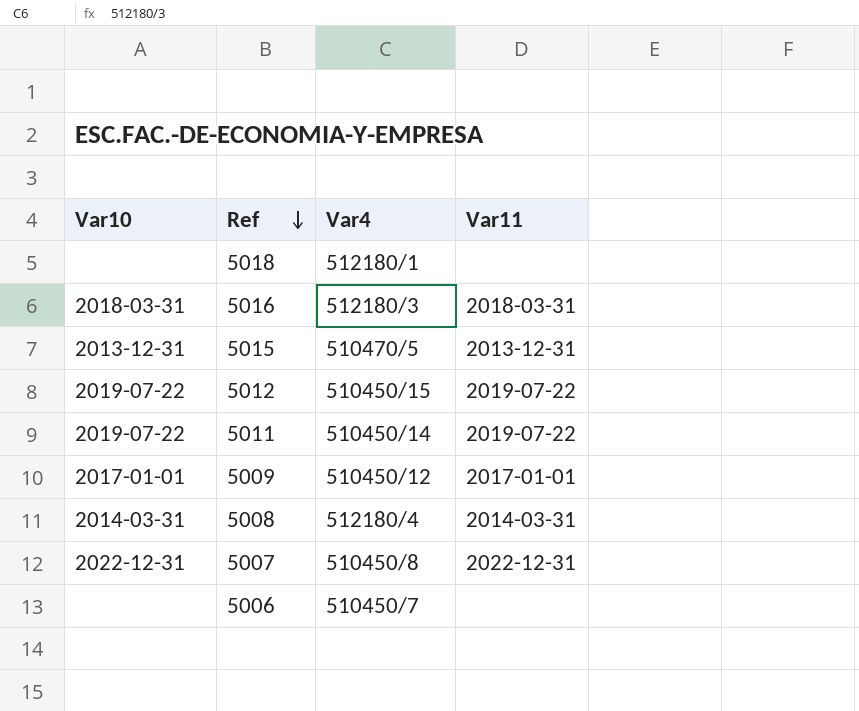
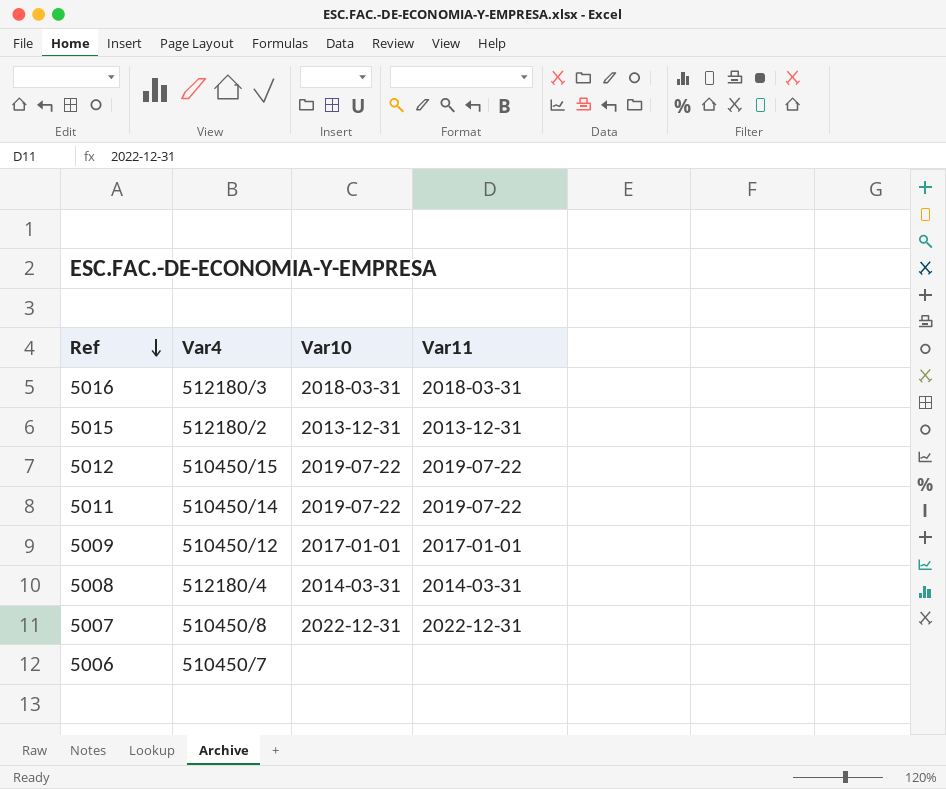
column Var10 | position: 1 -> 3
row 5018: none | 512180/1 | none -> none
5015 | Var4: 510470/5 -> 512180/2

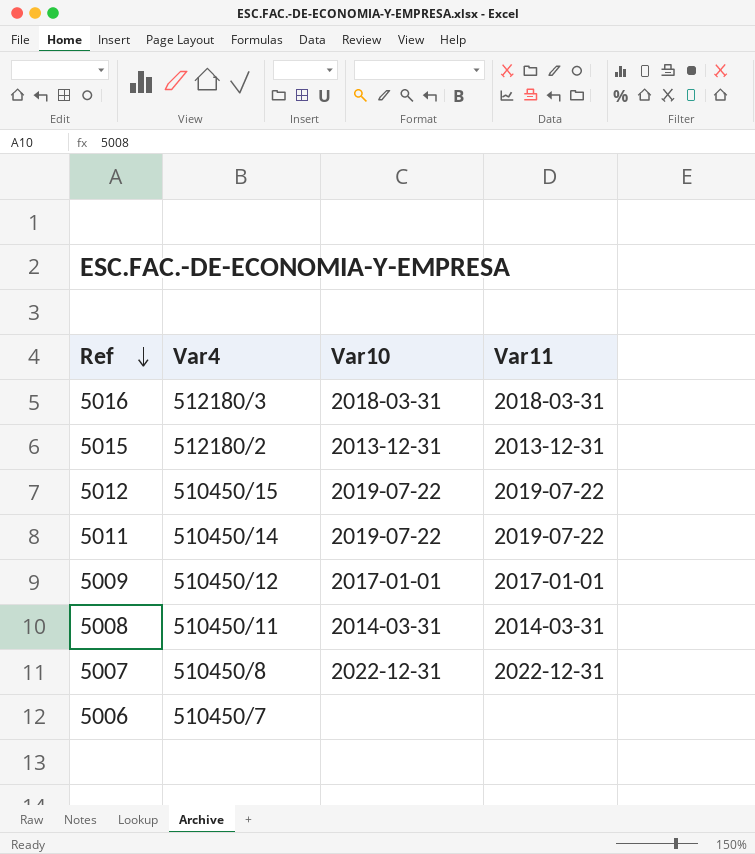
5008 | Var4: 512180/4 -> 510450/11

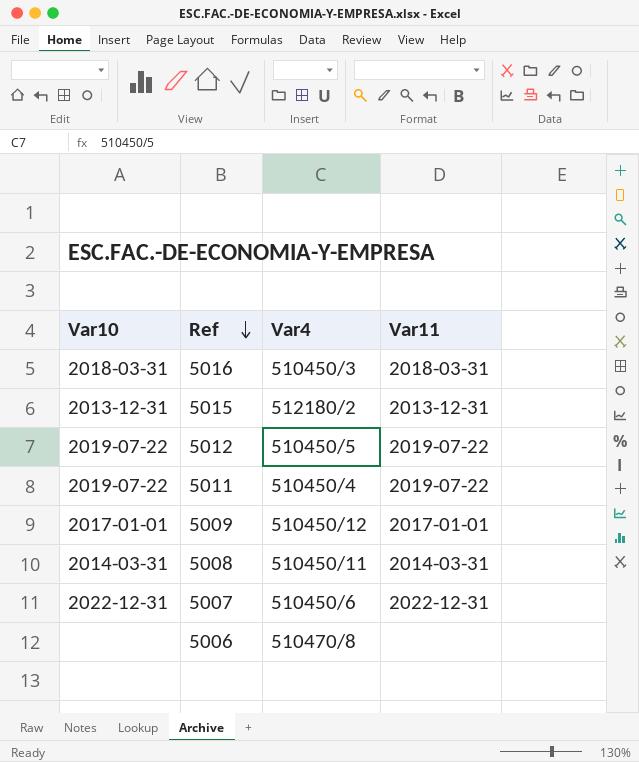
column Var10 | position: 3 -> 1
5016 | Var4: 512180/3 -> 510450/3
5012 | Var4: 510450/15 -> 510450/5
5011 | Var4: 510450/14 -> 510450/4
5007 | Var4: 510450/8 -> 510450/6
5006 | Var4: 510450/7 -> 510470/8

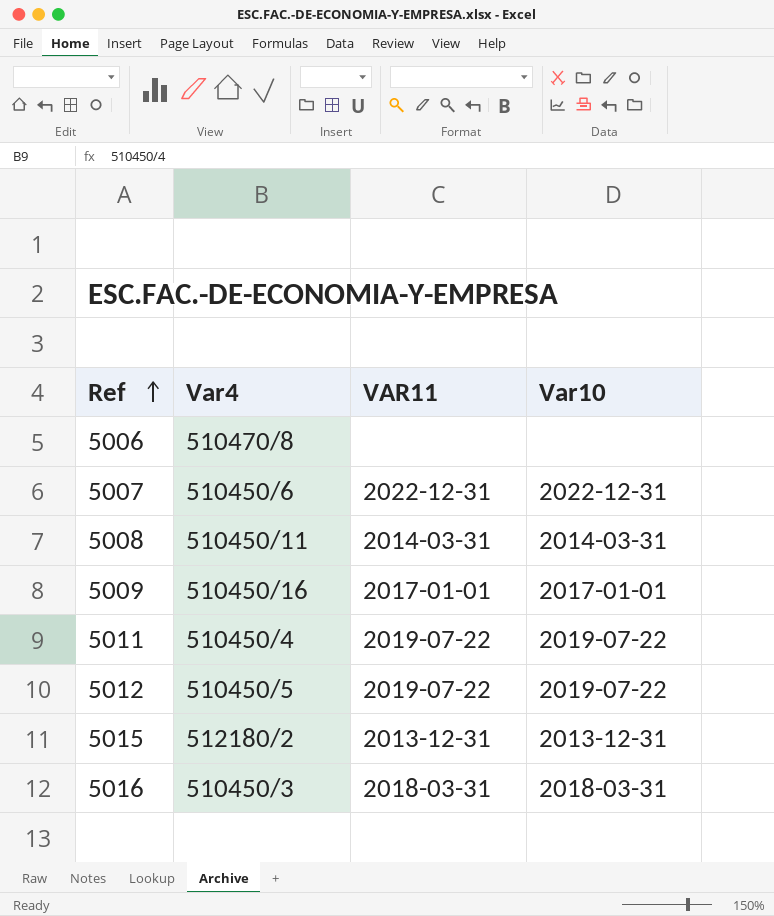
row order: Ref descending -> Ref ascending
column name: Var11 -> VAR11
column Var10 | position: 1 -> 4
5009 | Var4: 510450/12 -> 510450/16

